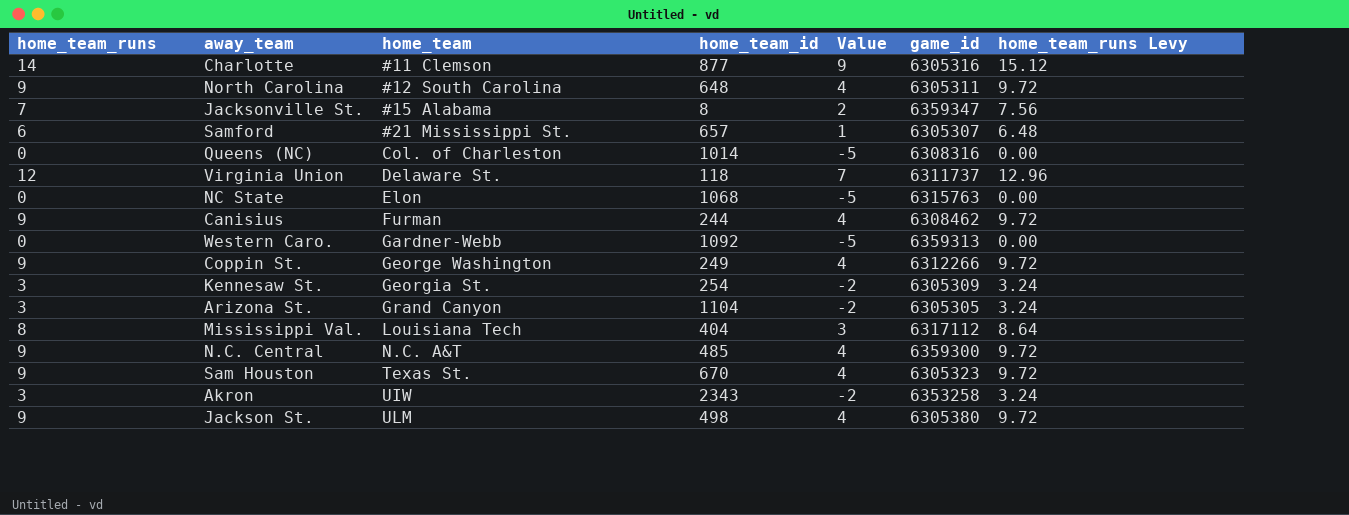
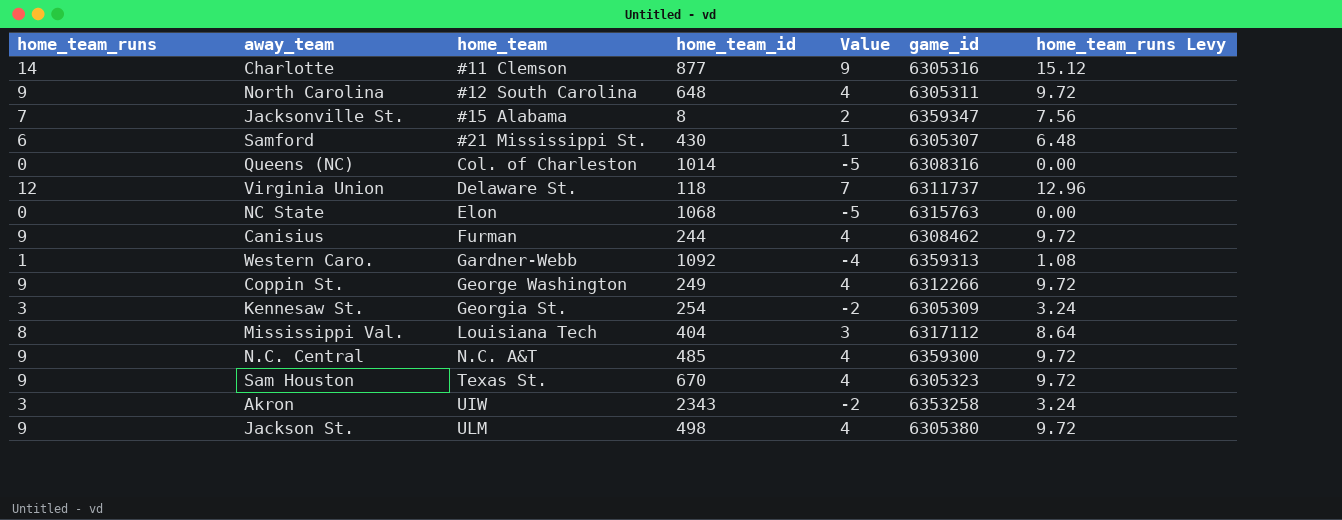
row Arizona St.: 3 | Grand Canyon | 1104 | -2 | 6305305 | 3.24 -> none
Samford | home_team_id: 657 -> 430
Western Caro. | home_team_runs: 0 -> 1
Western Caro. | Value: -5 -> -4
Western Caro. | home_team_runs Levy: 0.00 -> 1.08

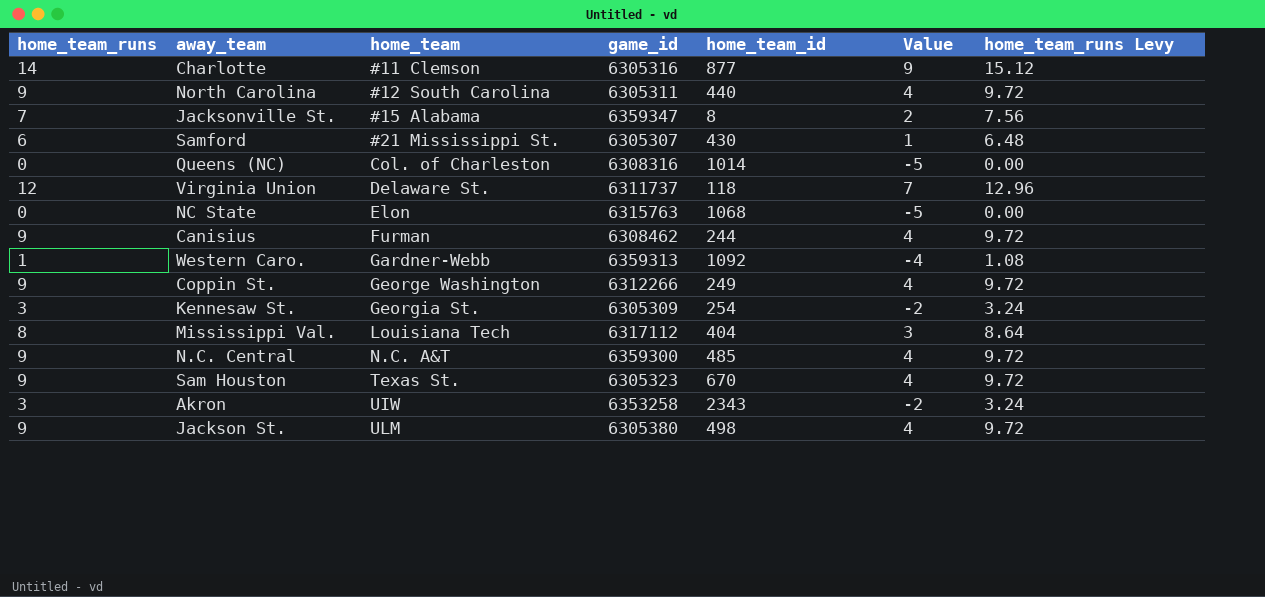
column game_id | position: 6 -> 4
North Carolina | home_team_id: 648 -> 440

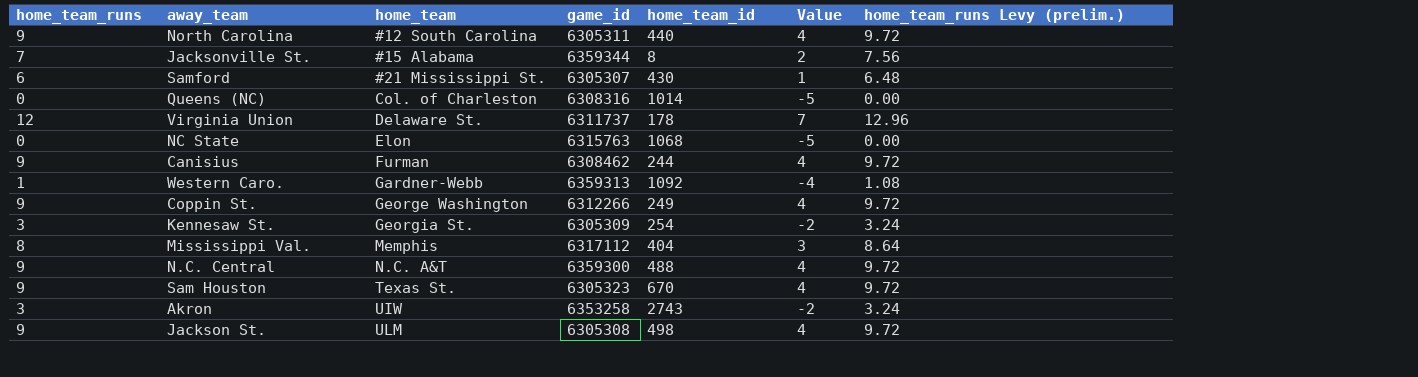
column name: home_team_runs Levy -> home_team_runs Levy (prelim.)
row Charlotte: 14 | #11 Clemson | 6305316 | 877 | 9 | 15.12 -> none
Jacksonville St. | game_id: 6359347 -> 6359344
Virginia Union | home_team_id: 118 -> 178
Mississippi Val. | home_team: Louisiana Tech -> Memphis
N.C. Central | home_team_id: 485 -> 488
Akron | home_team_id: 2343 -> 2743
Jackson St. | game_id: 6305380 -> 6305308

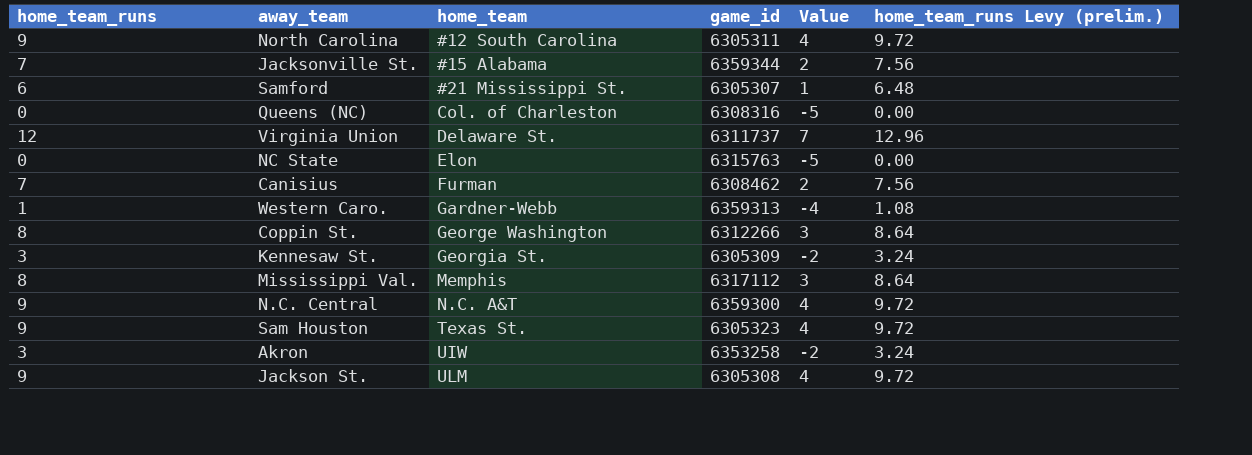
column home_team_id | position: 5 -> none
Canisius | home_team_runs: 9 -> 7
Canisius | Value: 4 -> 2
Canisius | home_team_runs Levy (prelim.): 9.72 -> 7.56
Coppin St. | home_team_runs: 9 -> 8
Coppin St. | Value: 4 -> 3
Coppin St. | home_team_runs Levy (prelim.): 9.72 -> 8.64

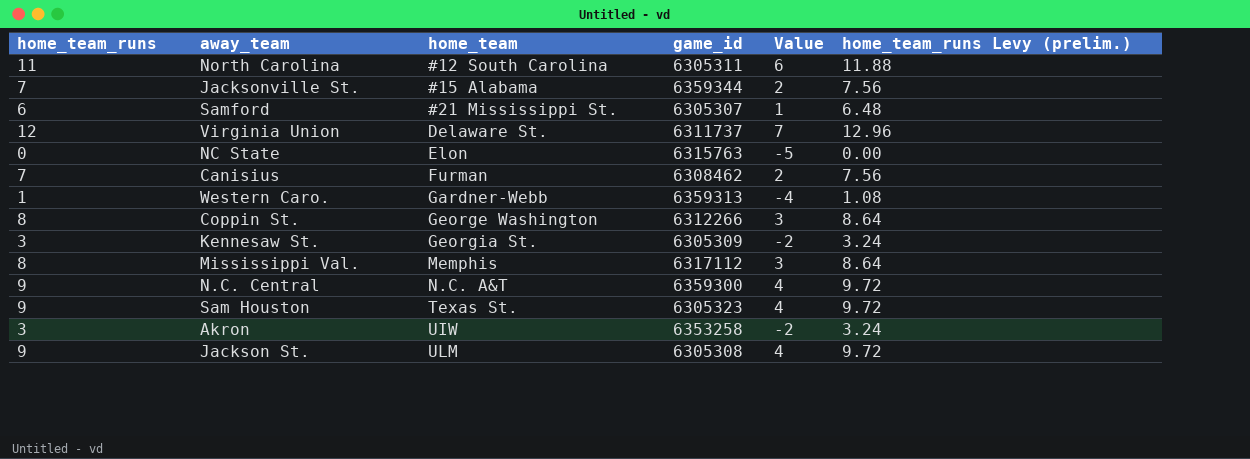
row Queens (NC): 0 | Col. of Charleston | 6308316 | -5 | 0.00 -> none
North Carolina | home_team_runs: 9 -> 11
North Carolina | Value: 4 -> 6
North Carolina | home_team_runs Levy (prelim.): 9.72 -> 11.88

